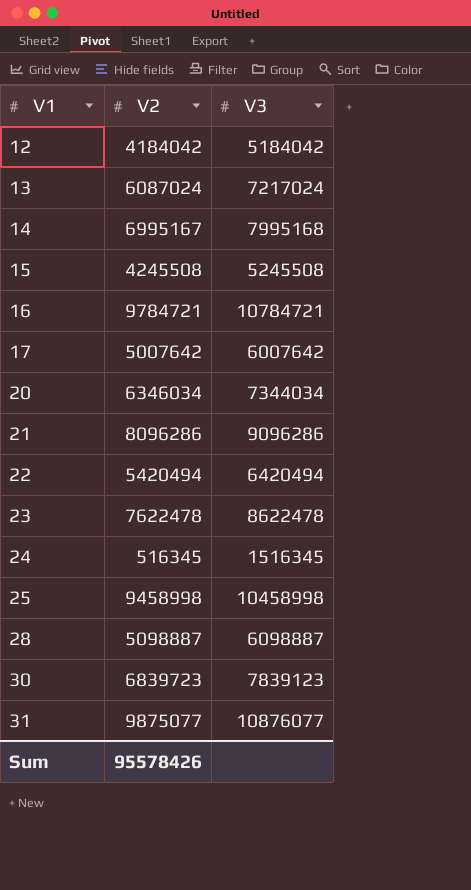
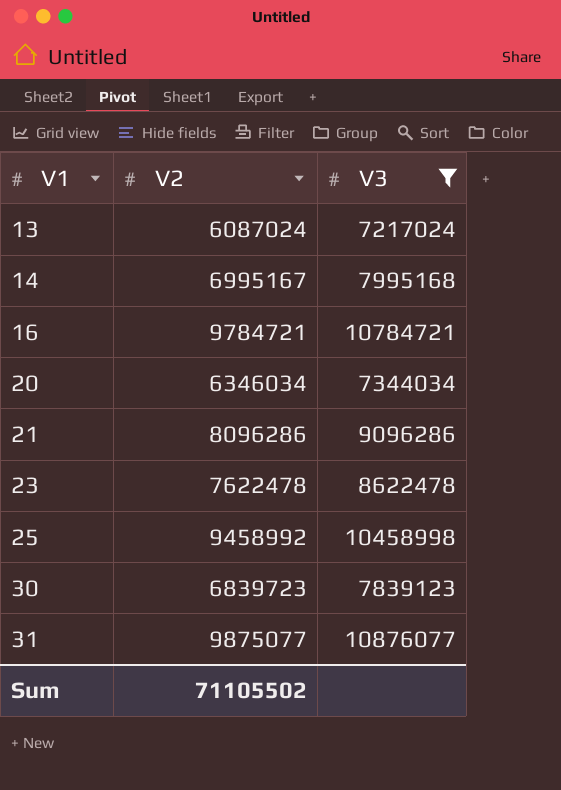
filter: none -> V3 >= 7217024
25 | V2: 9458998 -> 9458992
Sum | V2: 95578426 -> 71105502

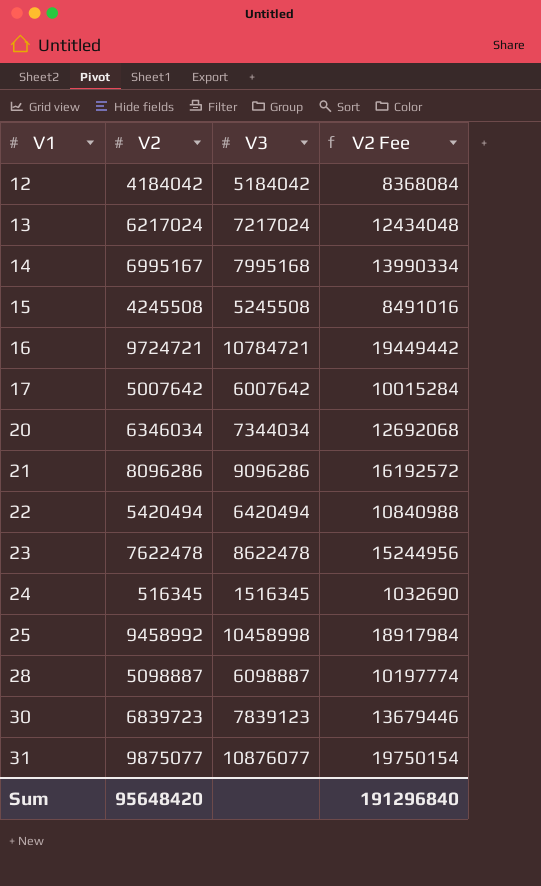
filter: V3 >= 7217024 -> none
column V2 Fee | formula: none -> [V2] * 2
13 | V2: 6087024 -> 6217024
16 | V2: 9784721 -> 9724721
Sum | V2: 71105502 -> 95648420

